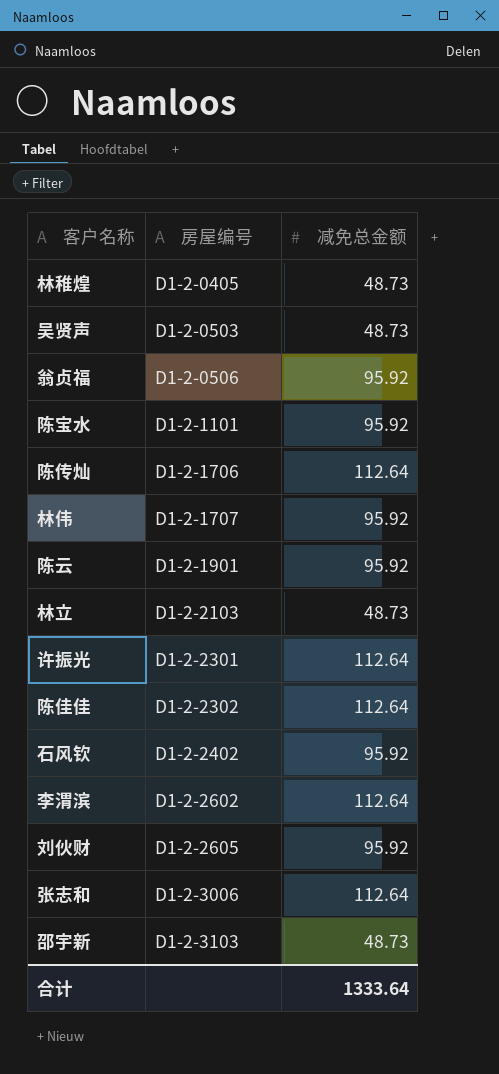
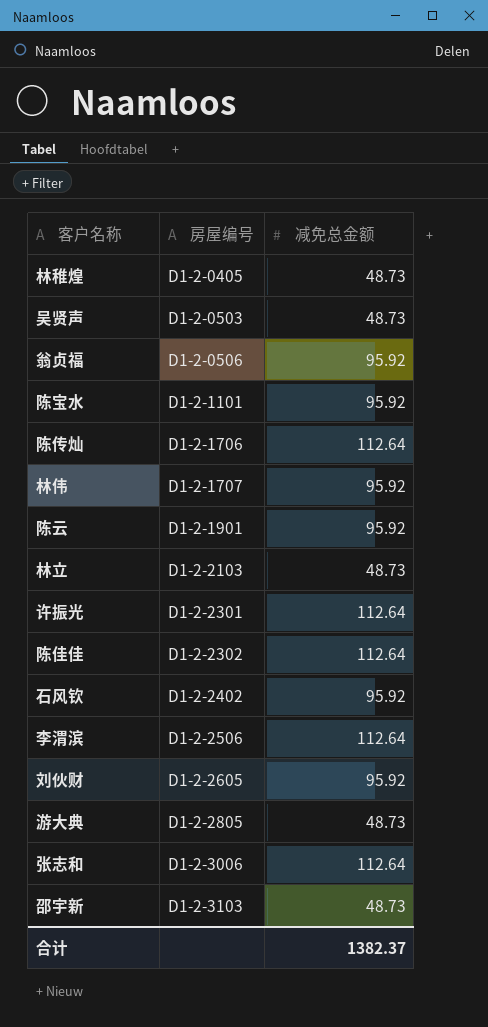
李渭滨 | 房屋编号: D1-2-2602 -> D1-2-2506
row 游大典: none -> D1-2-2805 | 48.73
合计 | 减免总金额: 1333.64 -> 1382.37

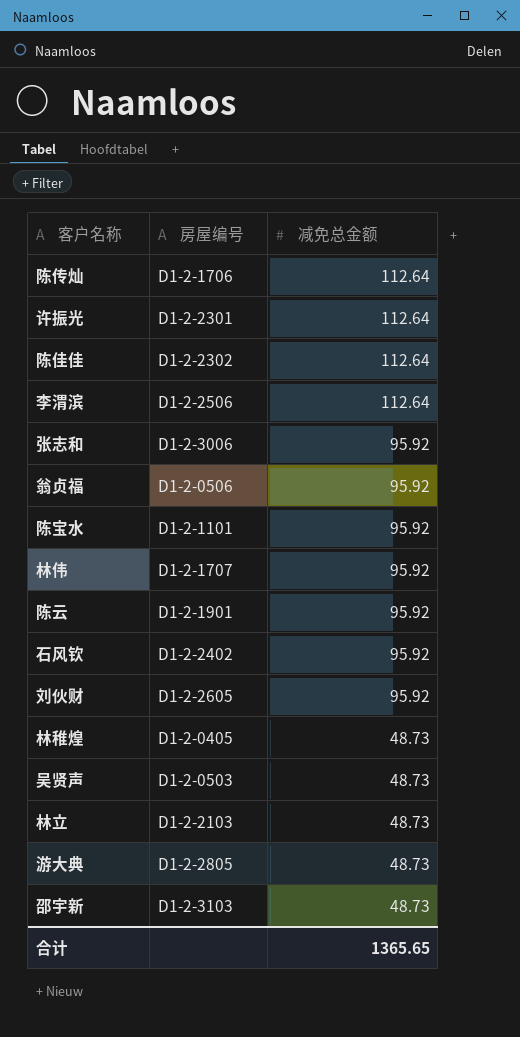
row order: 房屋编号 ascending -> 减免总金额 descending
张志和 | 减免总金额: 112.64 -> 95.92
合计 | 减免总金额: 1382.37 -> 1365.65

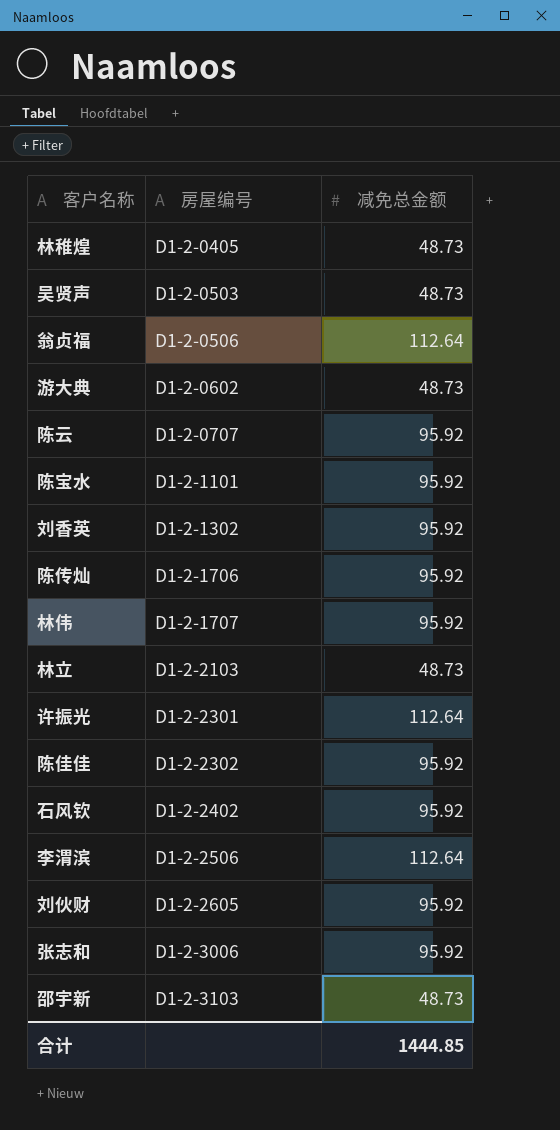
row order: 减免总金额 descending -> 房屋编号 ascending
翁贞福 | 减免总金额: 95.92 -> 112.64
游大典 | 房屋编号: D1-2-2805 -> D1-2-0602
陈云 | 房屋编号: D1-2-1901 -> D1-2-0707
row 刘香英: none -> D1-2-1302 | 95.92
陈传灿 | 减免总金额: 112.64 -> 95.92
陈佳佳 | 减免总金额: 112.64 -> 95.92
合计 | 减免总金额: 1365.65 -> 1444.85

